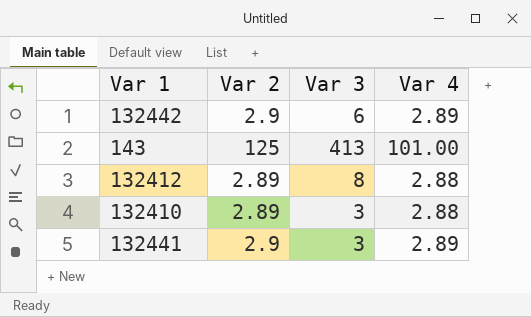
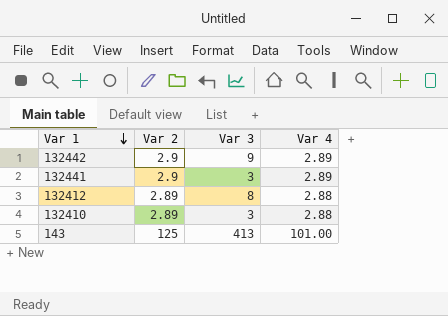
row order: none -> Var 1 descending
132442 | Var 3: 6 -> 9

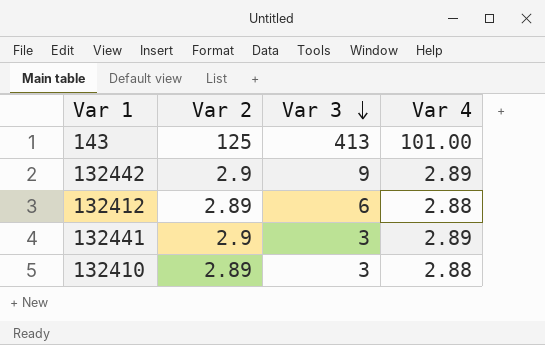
row order: Var 1 descending -> Var 3 descending
132412 | Var 3: 8 -> 6

